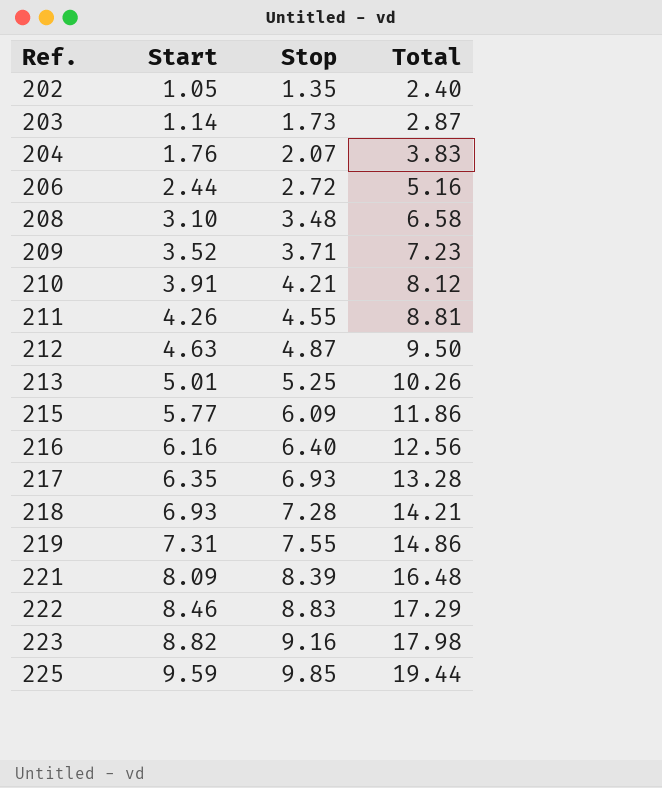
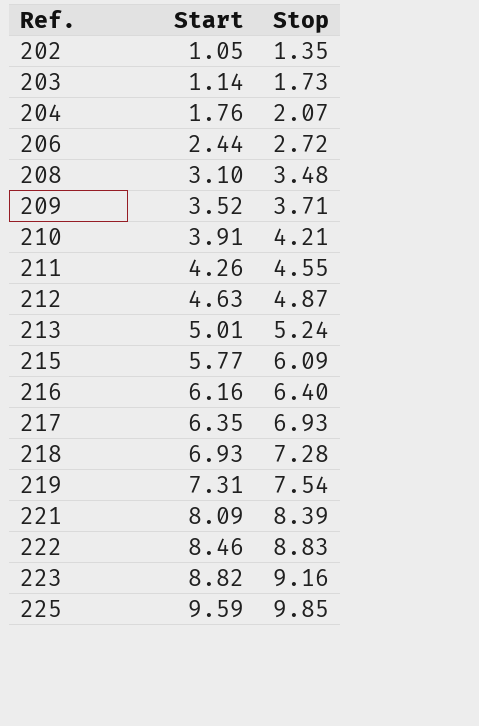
column Total | formula: [Start] + [Stop] -> none
213 | Stop: 5.25 -> 5.24
219 | Stop: 7.55 -> 7.54

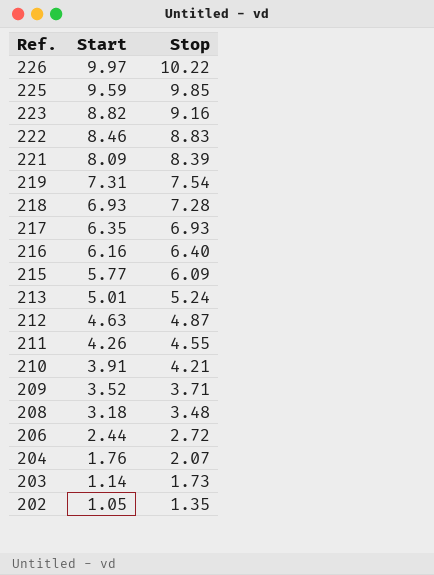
row order: Ref. ascending -> Ref. descending
row 226: none -> 9.97 | 10.22
208 | Start: 3.10 -> 3.18

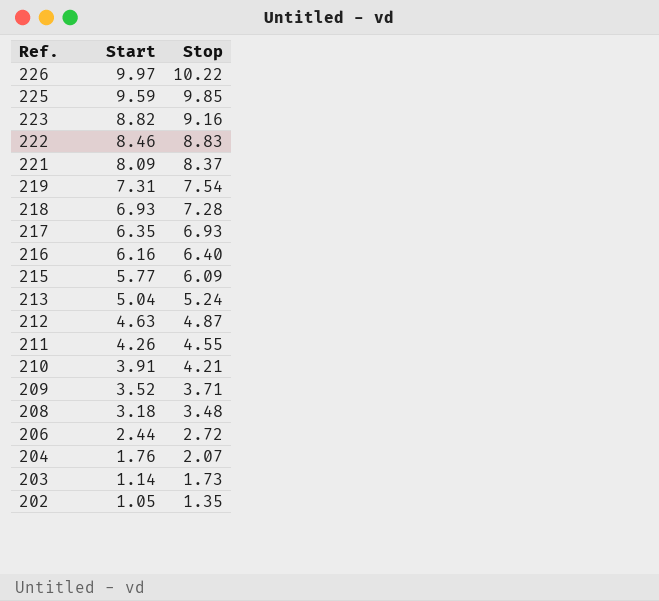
221 | Stop: 8.39 -> 8.37
213 | Start: 5.01 -> 5.04

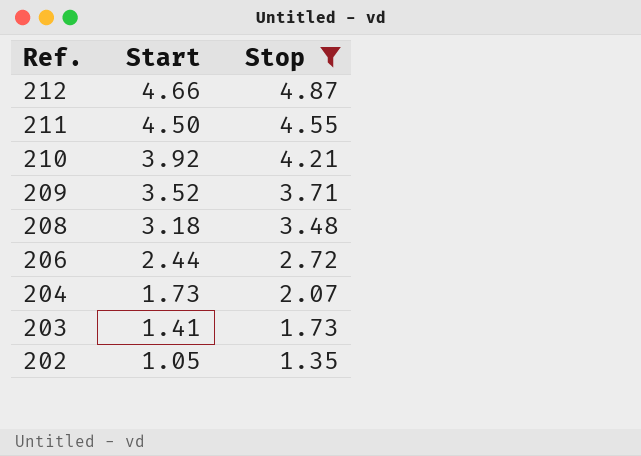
filter: none -> Stop <= 4.87
212 | Start: 4.63 -> 4.66
211 | Start: 4.26 -> 4.50
210 | Start: 3.91 -> 3.92
204 | Start: 1.76 -> 1.73
203 | Start: 1.14 -> 1.41

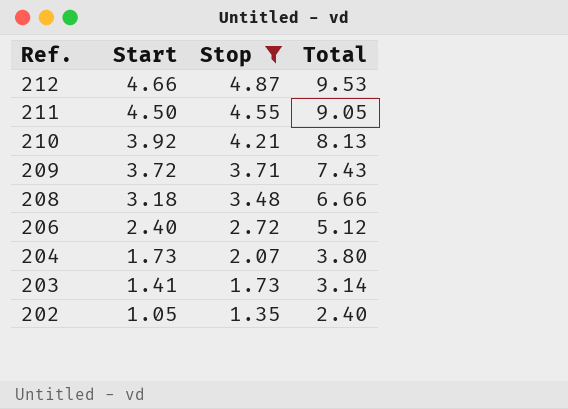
column Total | formula: none -> [Start] + [Stop]
209 | Start: 3.52 -> 3.72
206 | Start: 2.44 -> 2.40

